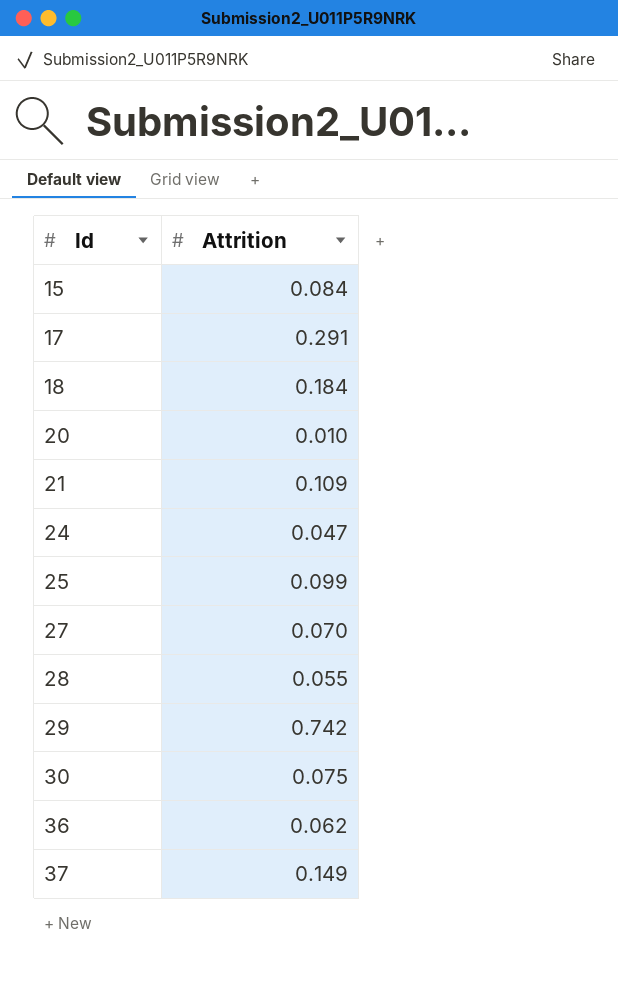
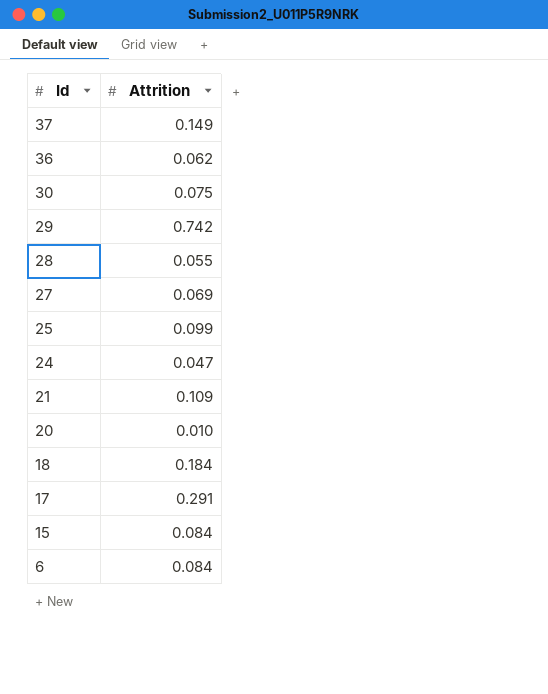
row order: Id ascending -> Id descending
27 | Attrition: 0.070 -> 0.069
row 6: none -> 0.084

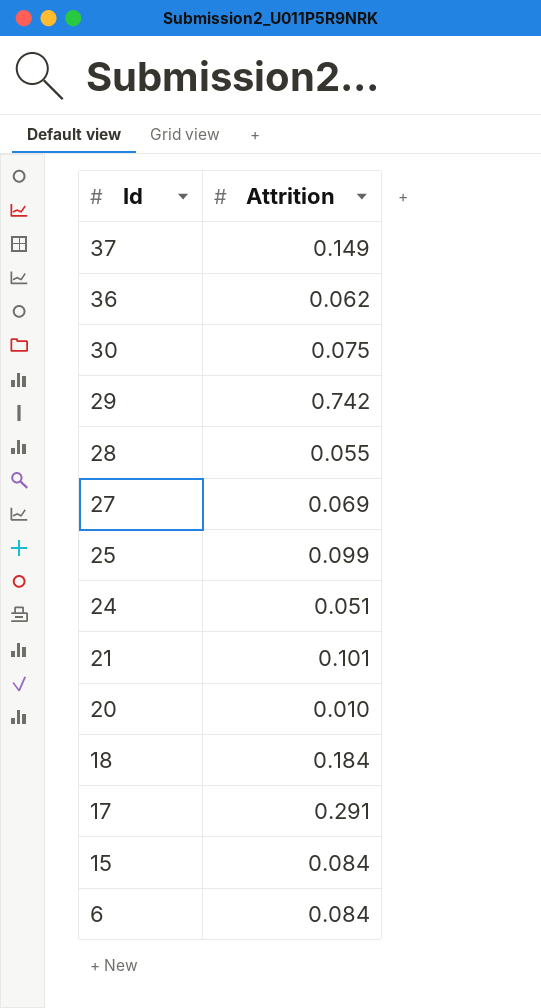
24 | Attrition: 0.047 -> 0.051
21 | Attrition: 0.109 -> 0.101

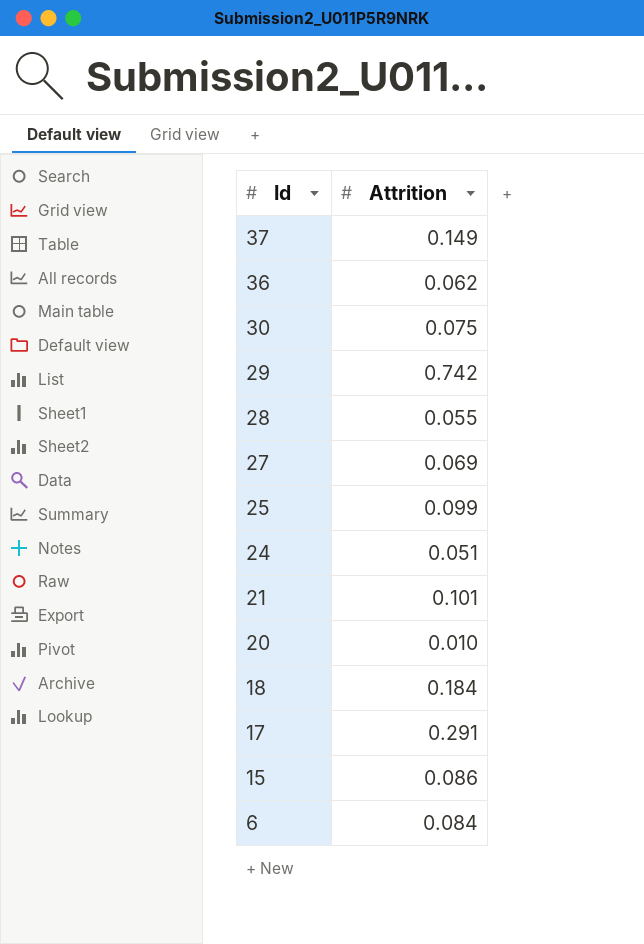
15 | Attrition: 0.084 -> 0.086

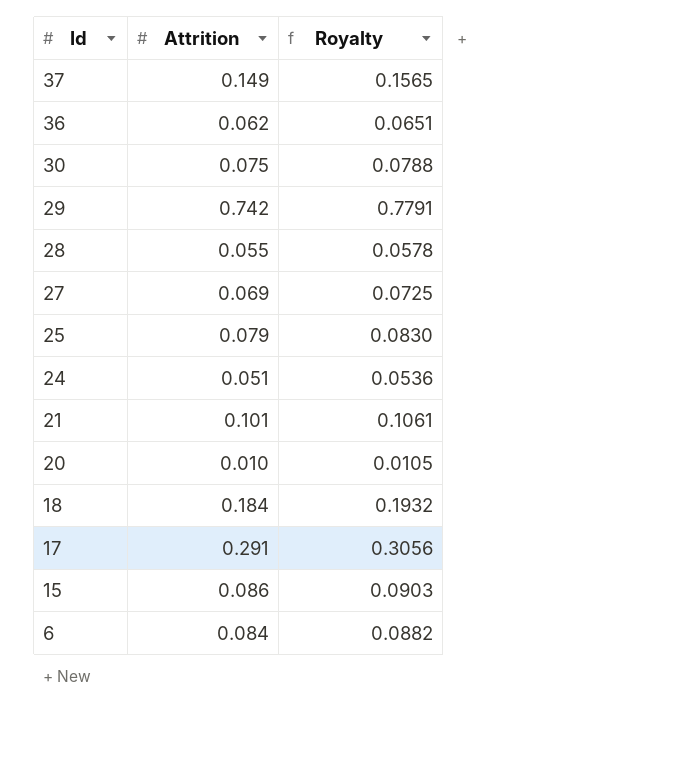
column Royalty | formula: none -> [Attrition] * 1.05
25 | Attrition: 0.099 -> 0.079

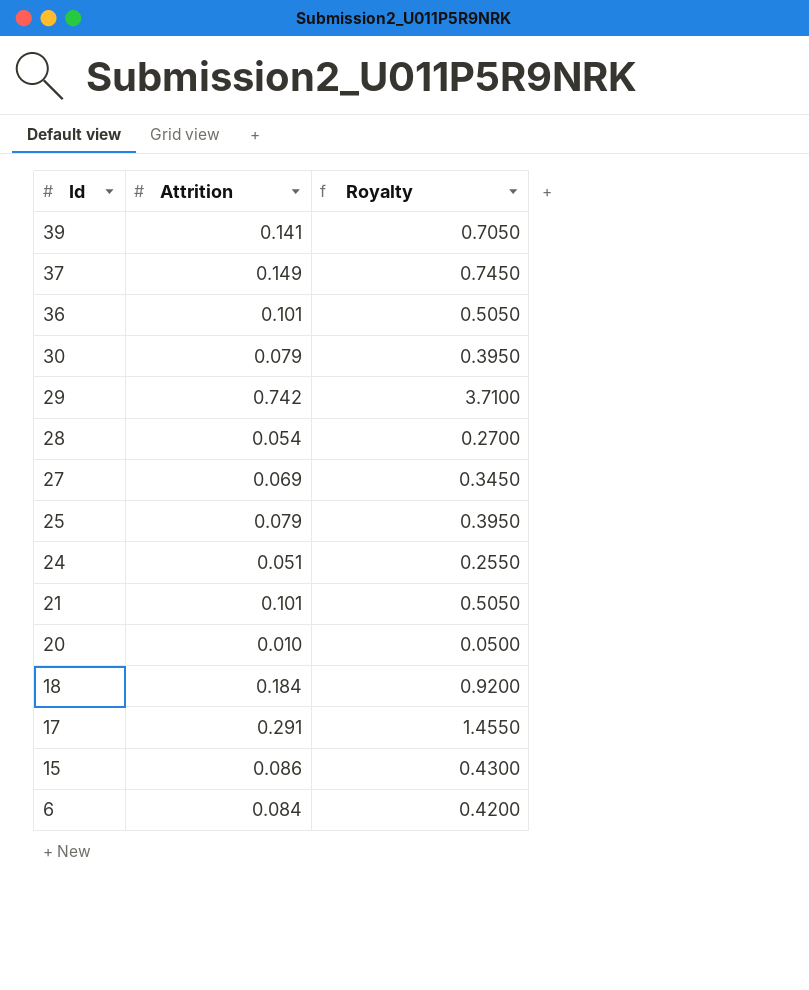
column Royalty | formula: [Attrition] * 1.05 -> [Attrition] * 5
row 39: none -> 0.141 | 0.7050
36 | Attrition: 0.062 -> 0.101
30 | Attrition: 0.075 -> 0.079
28 | Attrition: 0.055 -> 0.054

